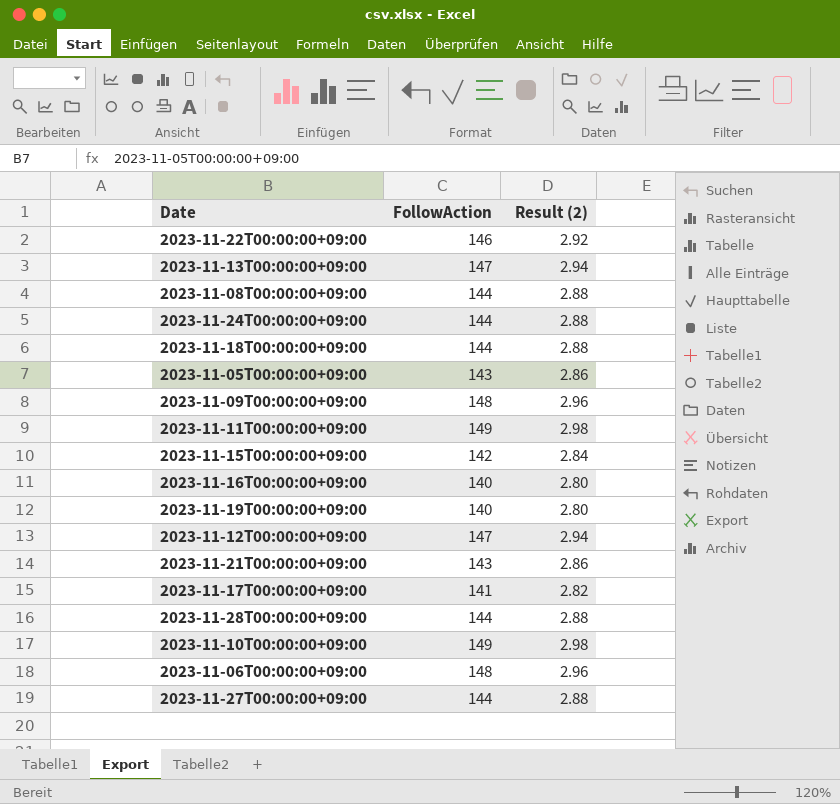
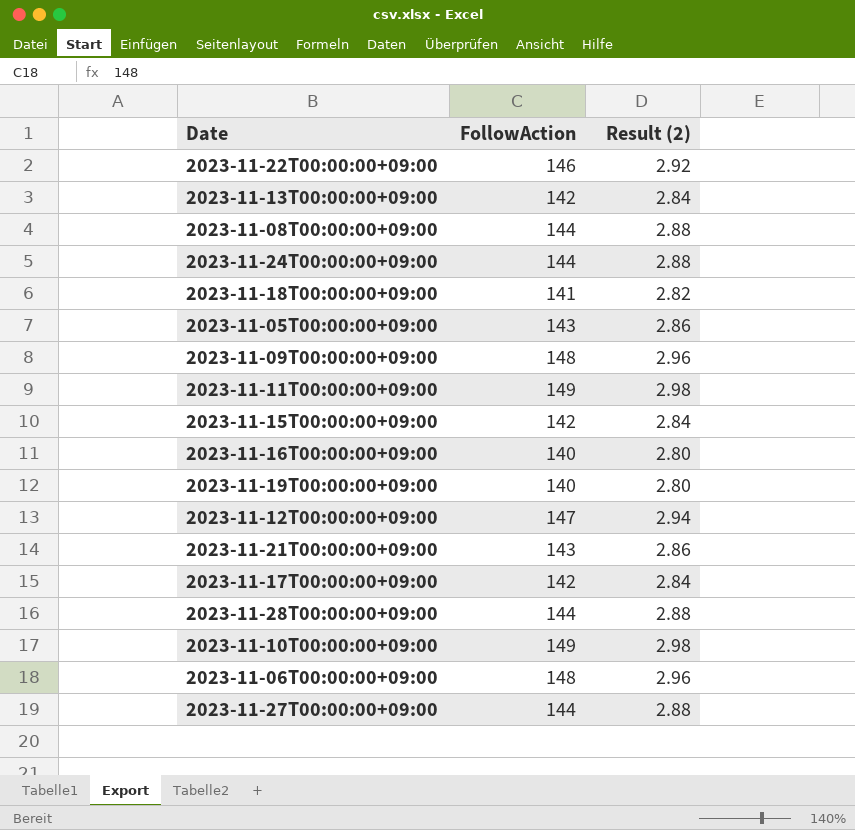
2023-11-13T00:00:00+09:00 | FollowAction: 147 -> 142
2023-11-13T00:00:00+09:00 | Result (2): 2.94 -> 2.84
2023-11-18T00:00:00+09:00 | FollowAction: 144 -> 141
2023-11-18T00:00:00+09:00 | Result (2): 2.88 -> 2.82
2023-11-17T00:00:00+09:00 | FollowAction: 141 -> 142
2023-11-17T00:00:00+09:00 | Result (2): 2.82 -> 2.84

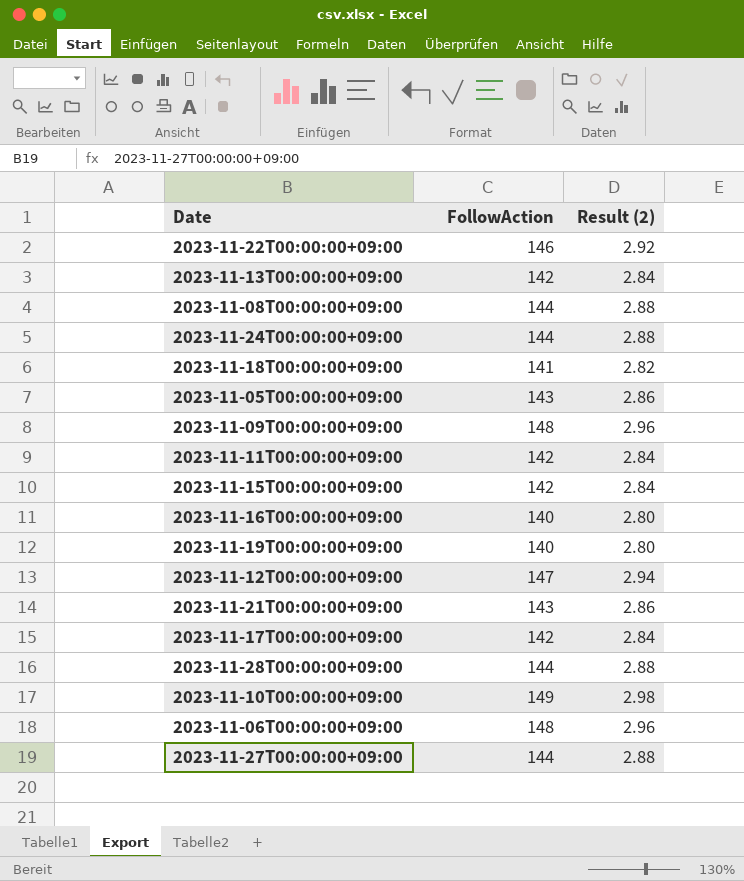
2023-11-11T00:00:00+09:00 | FollowAction: 149 -> 142
2023-11-11T00:00:00+09:00 | Result (2): 2.98 -> 2.84

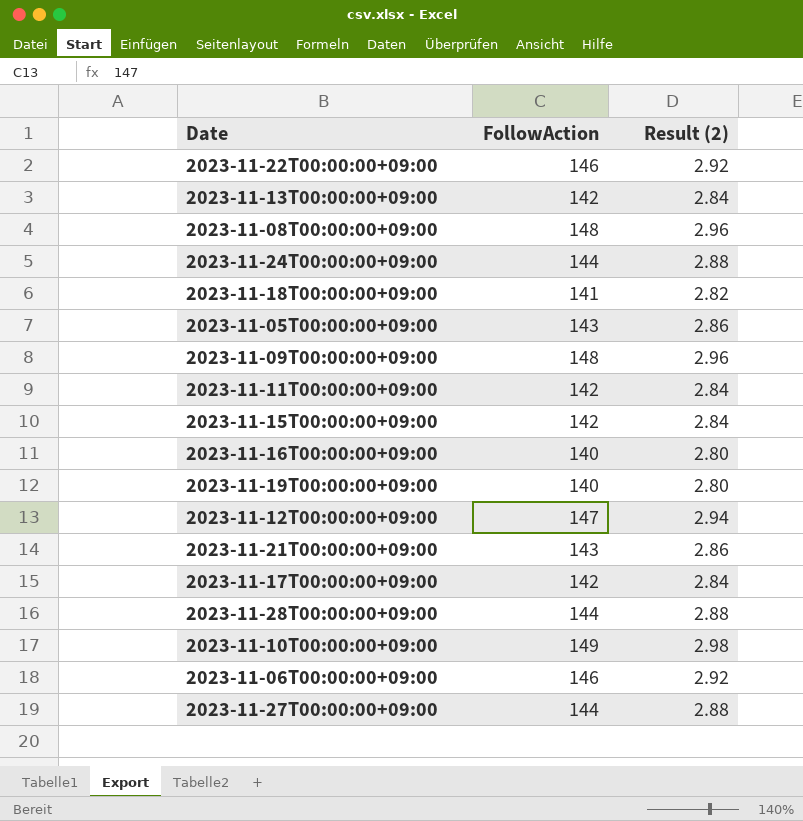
2023-11-08T00:00:00+09:00 | FollowAction: 144 -> 148
2023-11-08T00:00:00+09:00 | Result (2): 2.88 -> 2.96
2023-11-06T00:00:00+09:00 | FollowAction: 148 -> 146
2023-11-06T00:00:00+09:00 | Result (2): 2.96 -> 2.92

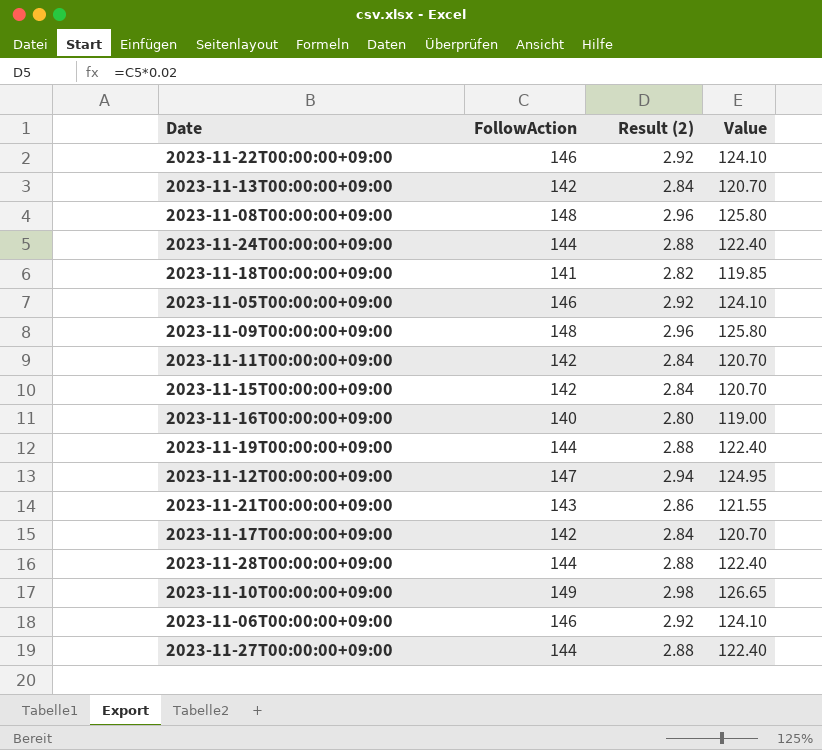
column Value | formula: none -> [FollowAction] * 0.85
2023-11-05T00:00:00+09:00 | FollowAction: 143 -> 146
2023-11-05T00:00:00+09:00 | Result (2): 2.86 -> 2.92
2023-11-19T00:00:00+09:00 | FollowAction: 140 -> 144
2023-11-19T00:00:00+09:00 | Result (2): 2.80 -> 2.88

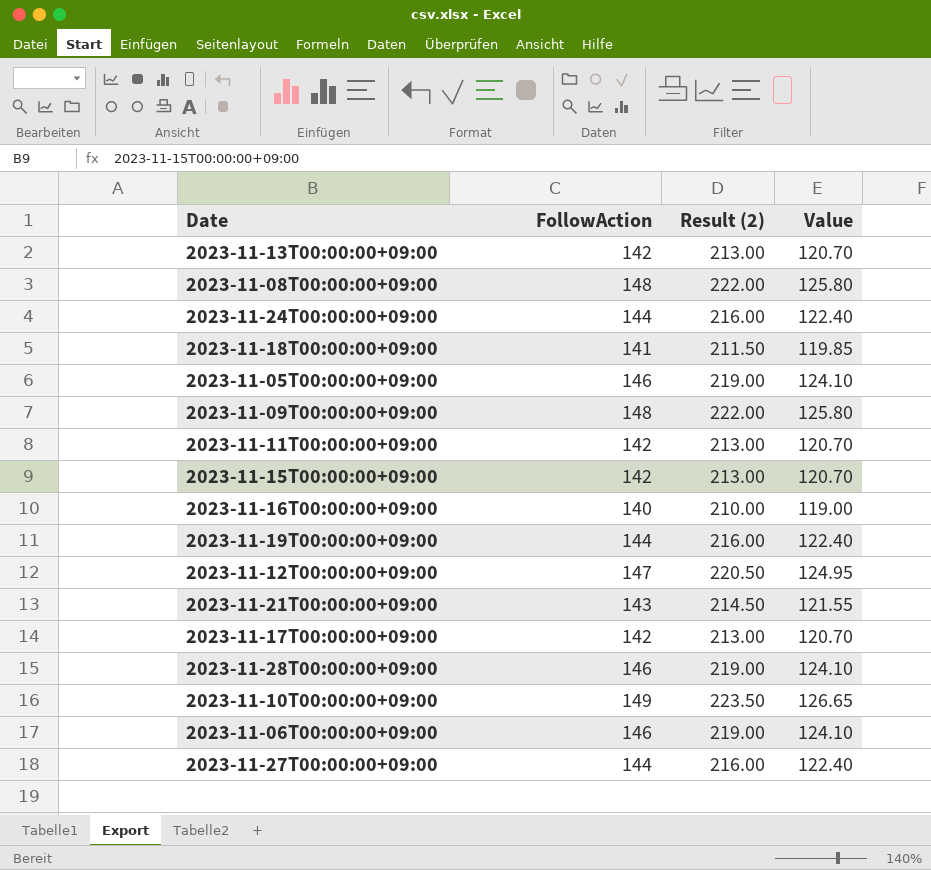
column Result (2) | formula: [FollowAction] * 0.02 -> [FollowAction] * 1.5
row 2023-11-22T00:00:00+09:00: 146 | 2.92 | 124.10 -> none
2023-11-28T00:00:00+09:00 | FollowAction: 144 -> 146
2023-11-28T00:00:00+09:00 | Value: 122.40 -> 124.10

